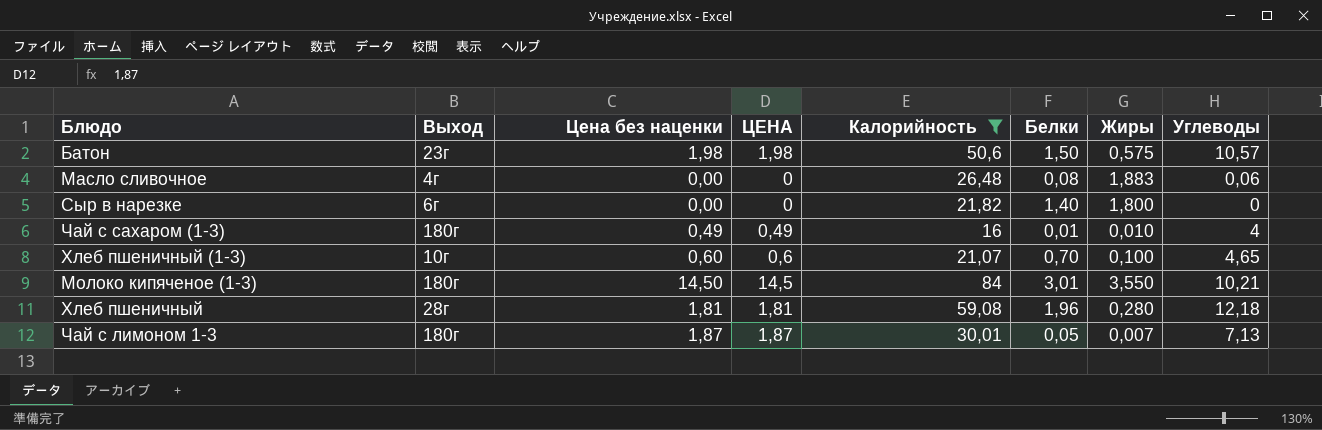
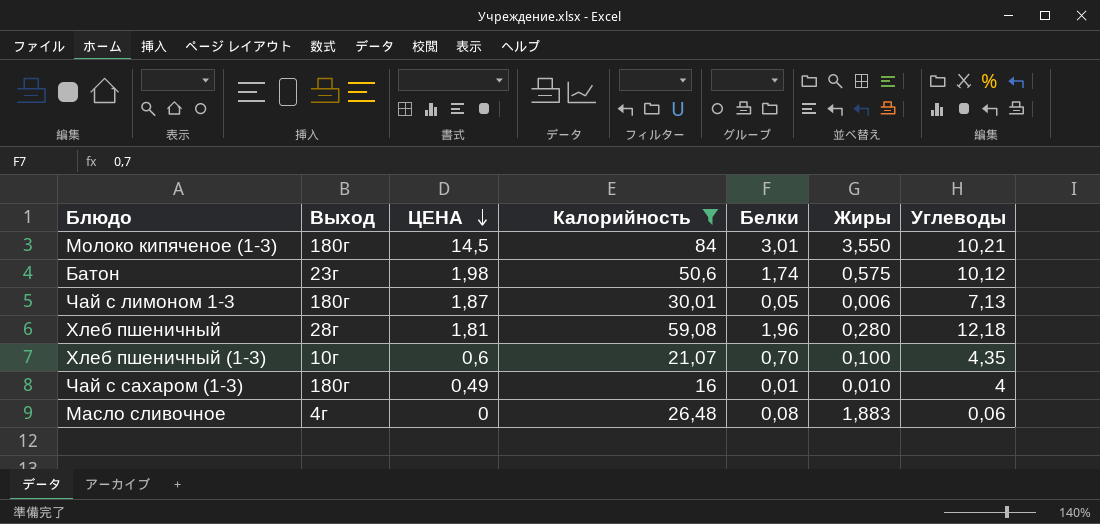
row order: none -> ЦЕНА descending
column Цена без наценки | position: 3 -> none
row Сыр в нарезке: 6г | 0,00 | 0 | 21,82 | 1,40 | 1,800 | 0 -> none
Батон | Белки: 1,50 -> 1,74
Батон | Углеводы: 10,57 -> 10,12
Чай с лимоном 1-3 | Жиры: 0,007 -> 0,006
Хлеб пшеничный (1-3) | Углеводы: 4,65 -> 4,35

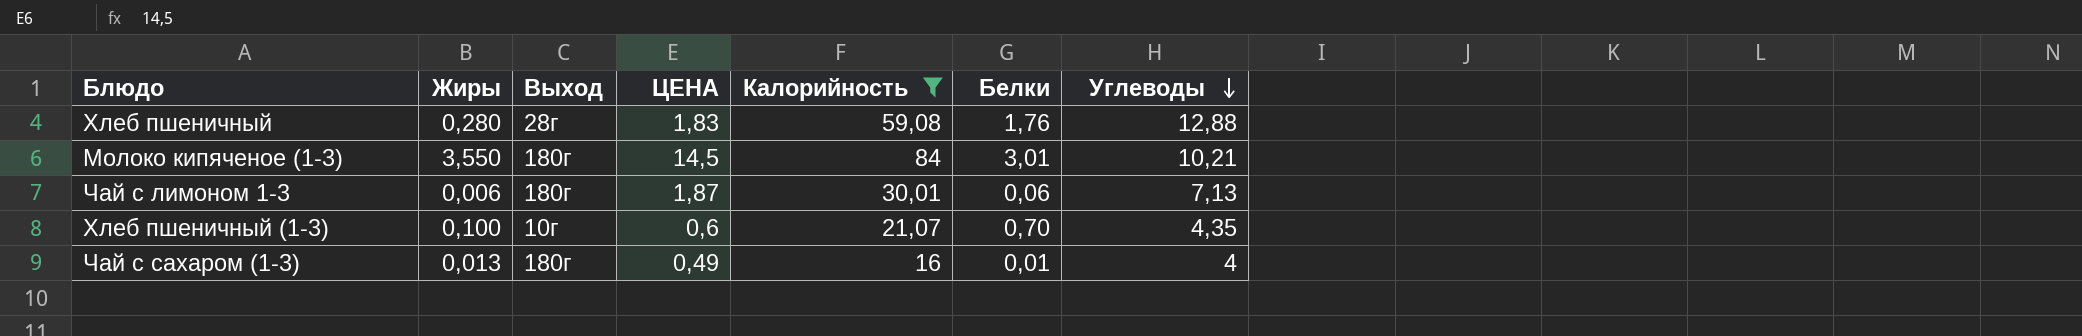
row order: ЦЕНА descending -> Углеводы descending
column Жиры | position: 6 -> 2
row Батон: 23г | 1,98 | 50,6 | 1,74 | 0,575 | 10,12 -> none
row Масло сливочное: 4г | 0 | 26,48 | 0,08 | 1,883 | 0,06 -> none
Хлеб пшеничный | ЦЕНА: 1,81 -> 1,83
Хлеб пшеничный | Белки: 1,96 -> 1,76
Хлеб пшеничный | Углеводы: 12,18 -> 12,88
Чай с лимоном 1-3 | Белки: 0,05 -> 0,06
Чай с сахаром (1-3) | Жиры: 0,010 -> 0,013

